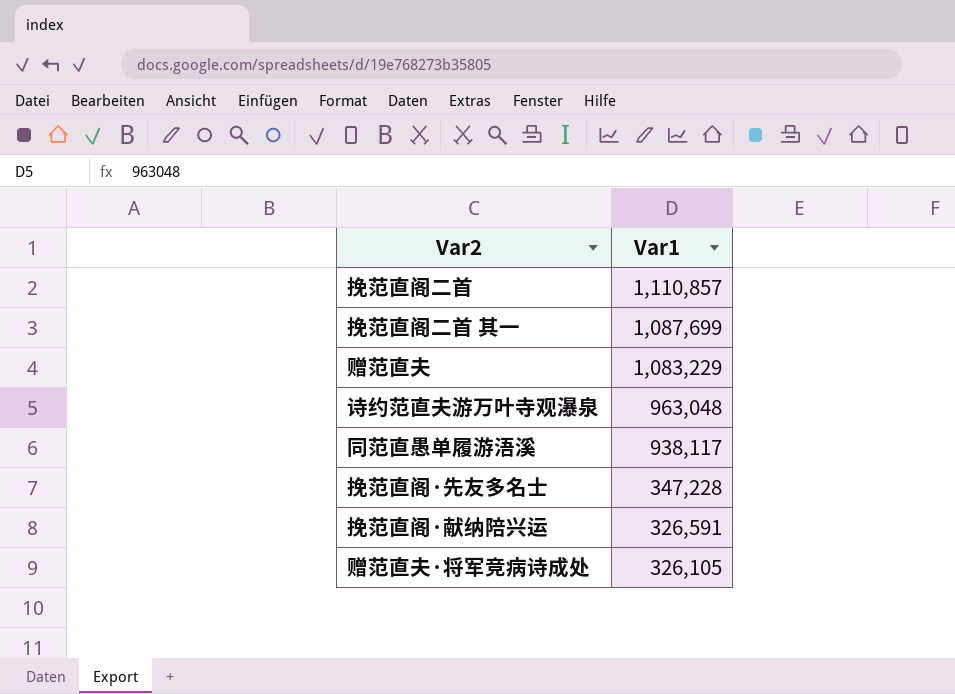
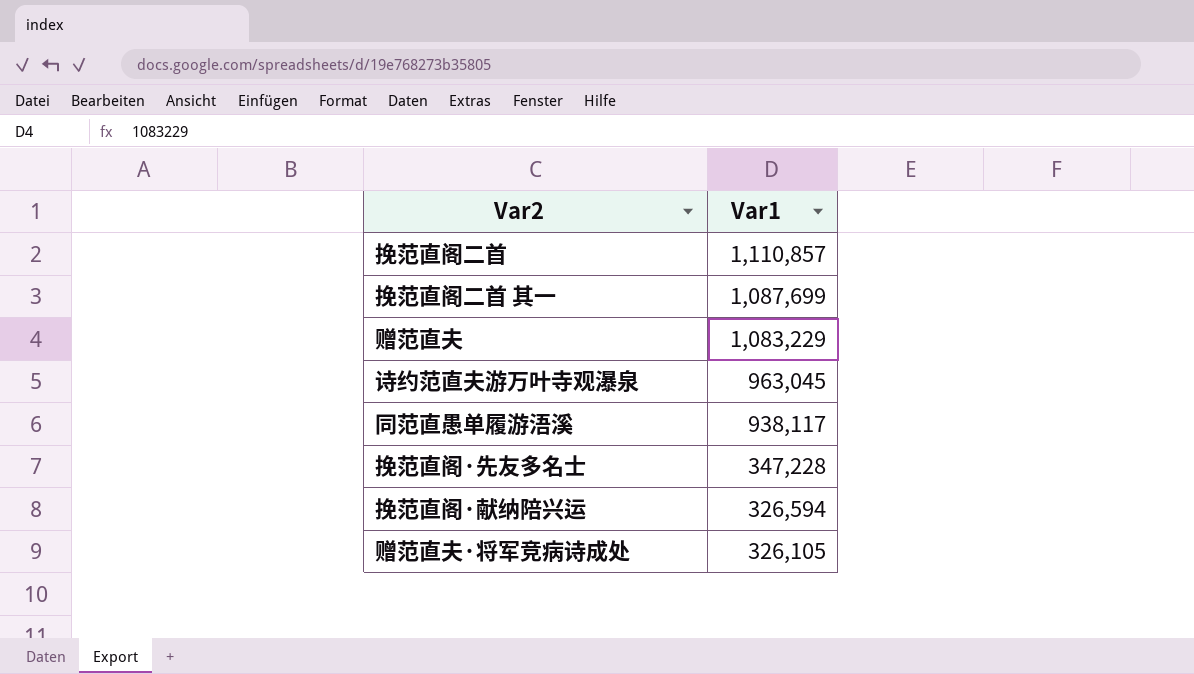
诗约范直夫游万叶寺观瀑泉 | Var1: 963,048 -> 963,045
挽范直阁·献纳陪兴运 | Var1: 326,591 -> 326,594

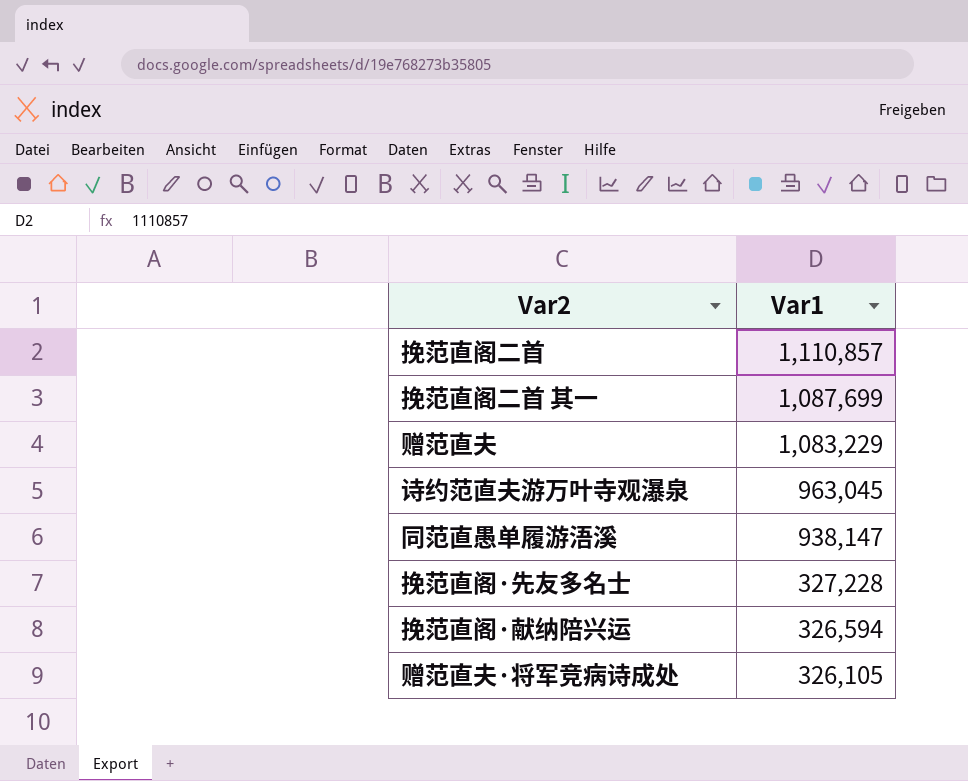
同范直愚单履游浯溪 | Var1: 938,117 -> 938,147
挽范直阁·先友多名士 | Var1: 347,228 -> 327,228

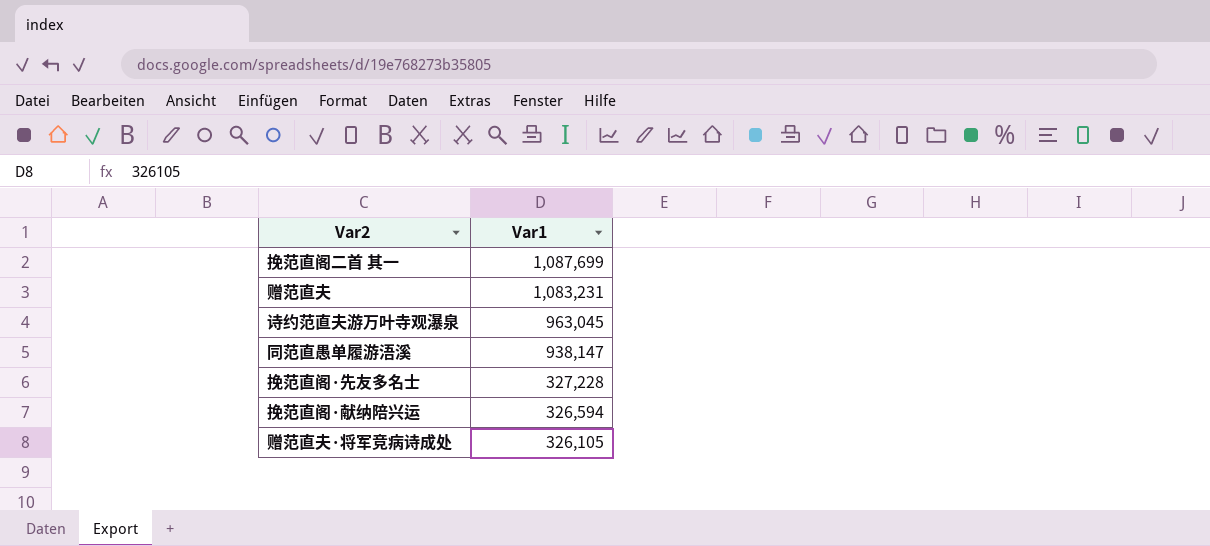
row 挽范直阁二首: 1,110,857 -> none
赠范直夫 | Var1: 1,083,229 -> 1,083,231

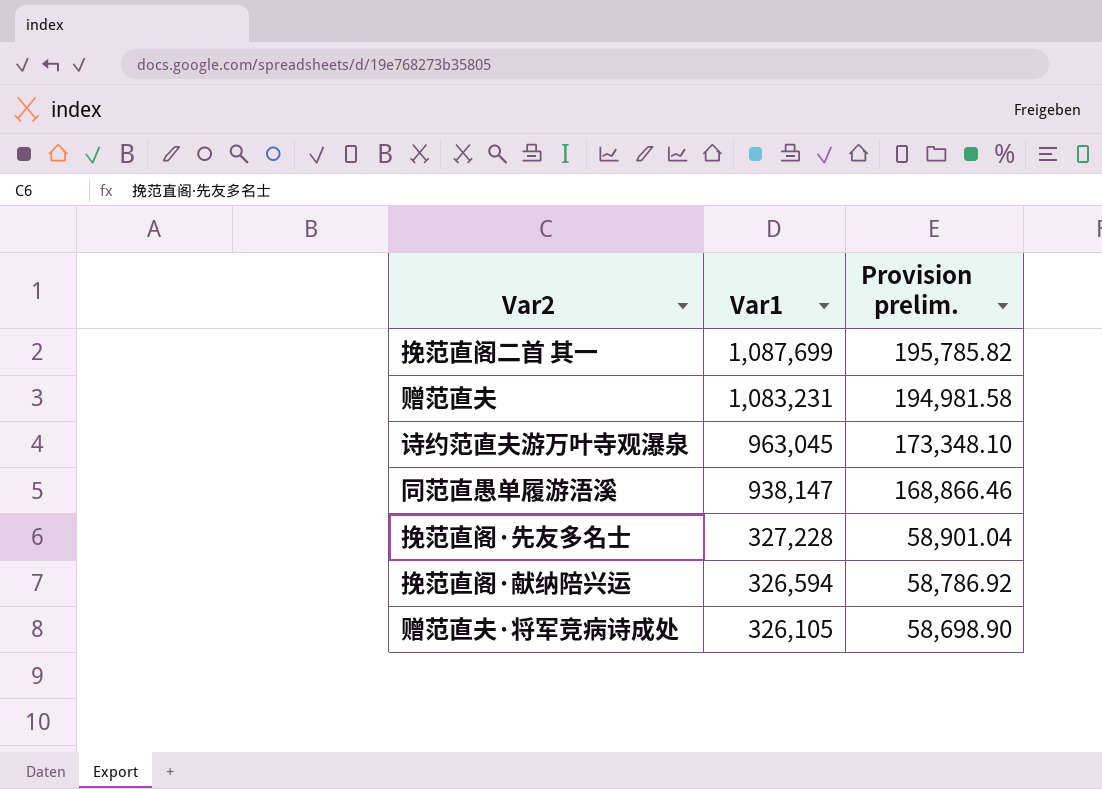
column Provision prelim. | formula: none -> [Var1] * 0.18

